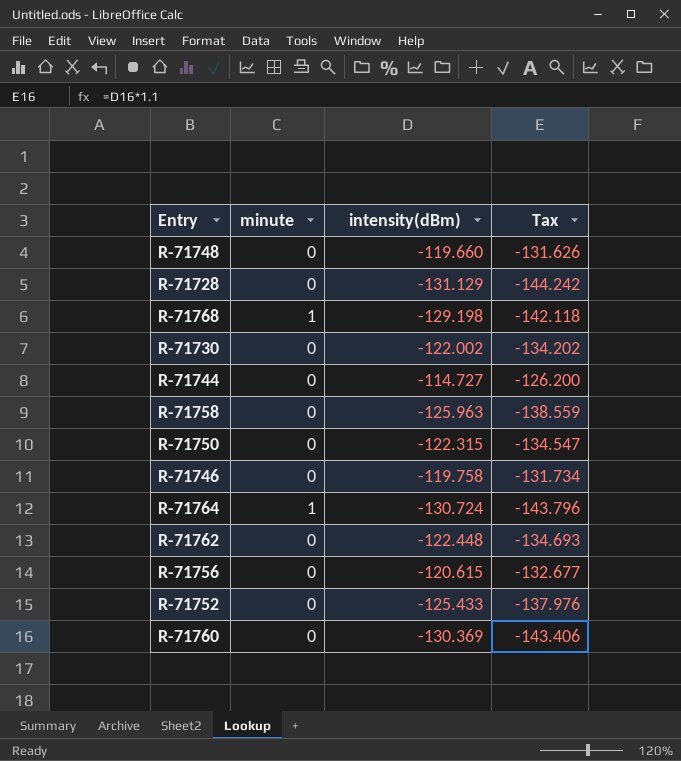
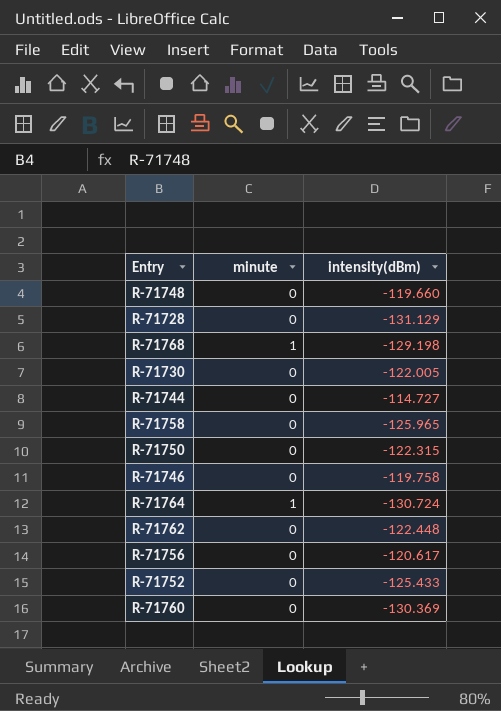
column Tax | formula: [intensity(dBm)] * 1.1 -> none
R-71730 | intensity(dBm): -122.002 -> -122.005
R-71758 | intensity(dBm): -125.963 -> -125.965
R-71756 | intensity(dBm): -120.615 -> -120.617

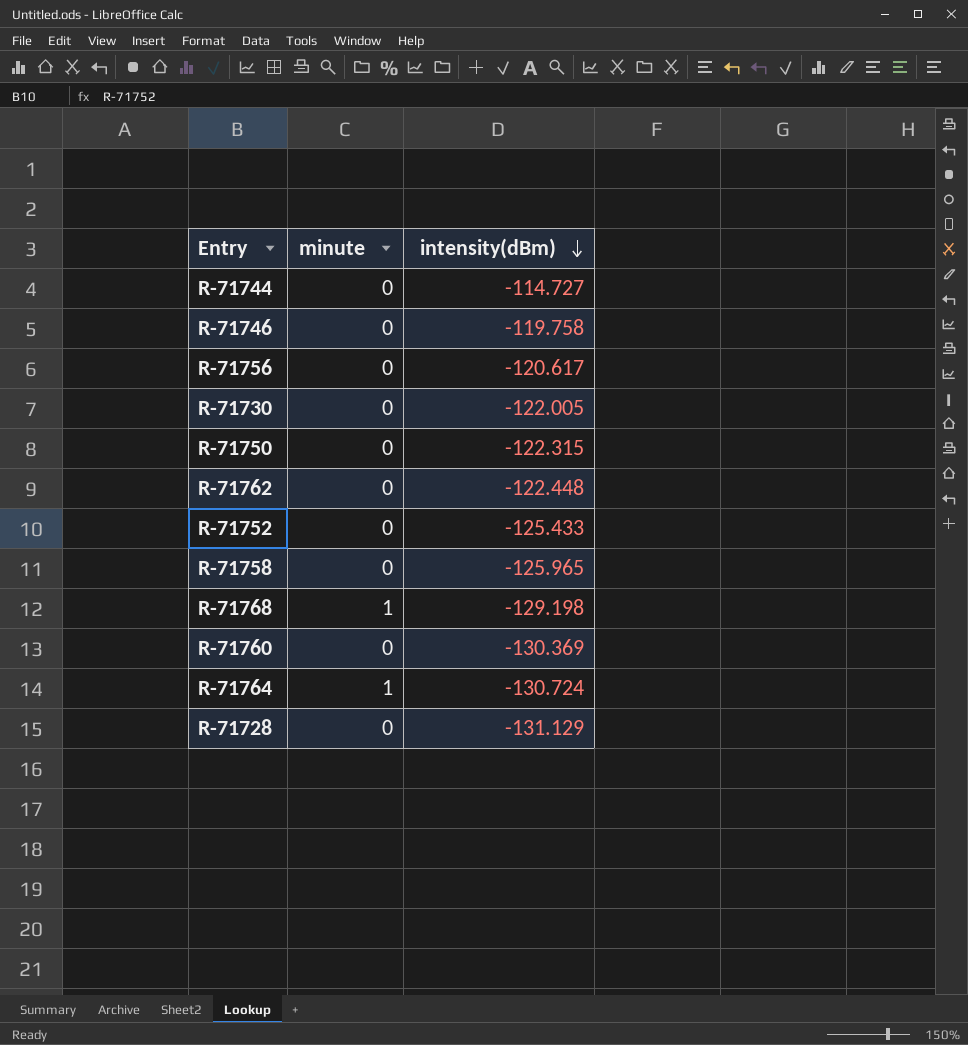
row order: none -> intensity(dBm) descending
row R-71748: 0 | -119.660 -> none

